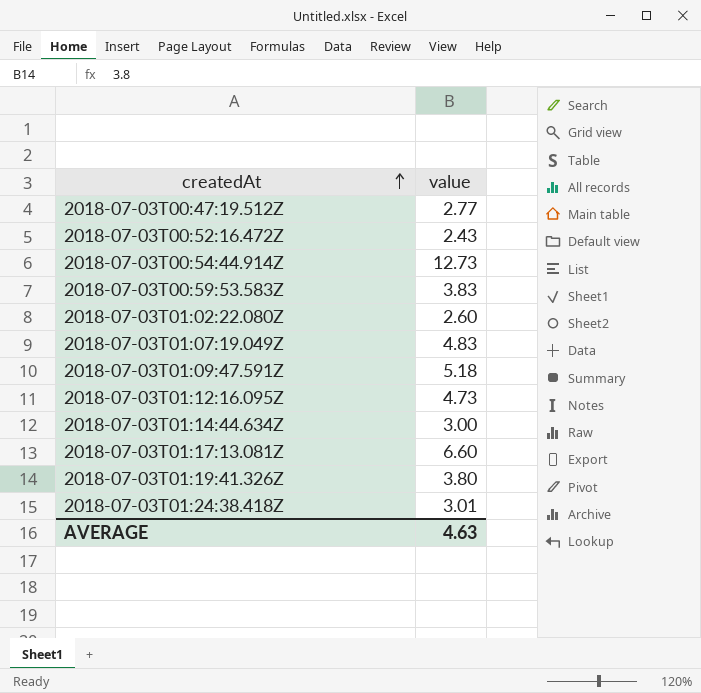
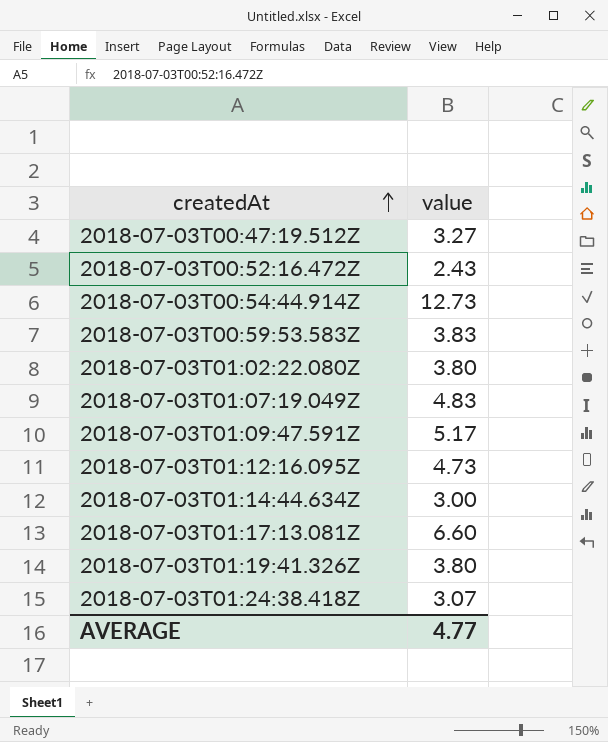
2018-07-03T00:47:19.512Z | value: 2.77 -> 3.27
2018-07-03T01:02:22.080Z | value: 2.60 -> 3.80
2018-07-03T01:09:47.591Z | value: 5.18 -> 5.17
2018-07-03T01:24:38.418Z | value: 3.01 -> 3.07
AVERAGE | value: 4.63 -> 4.77

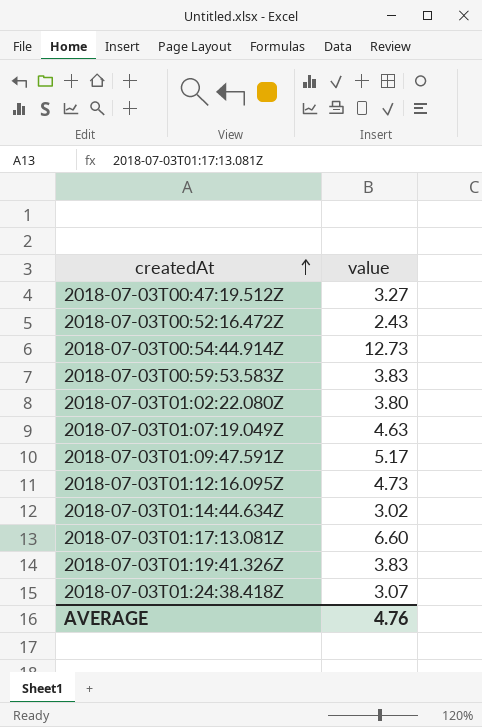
2018-07-03T01:07:19.049Z | value: 4.83 -> 4.63
2018-07-03T01:14:44.634Z | value: 3.00 -> 3.02
2018-07-03T01:19:41.326Z | value: 3.80 -> 3.83
AVERAGE | value: 4.77 -> 4.76

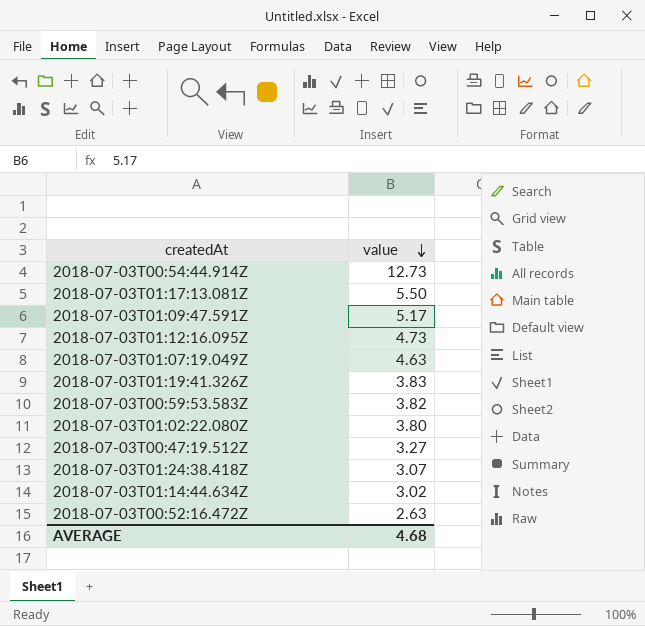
row order: createdAt ascending -> value descending
2018-07-03T01:17:13.081Z | value: 6.60 -> 5.50
2018-07-03T00:59:53.583Z | value: 3.83 -> 3.82
2018-07-03T00:52:16.472Z | value: 2.43 -> 2.63
AVERAGE | value: 4.76 -> 4.68

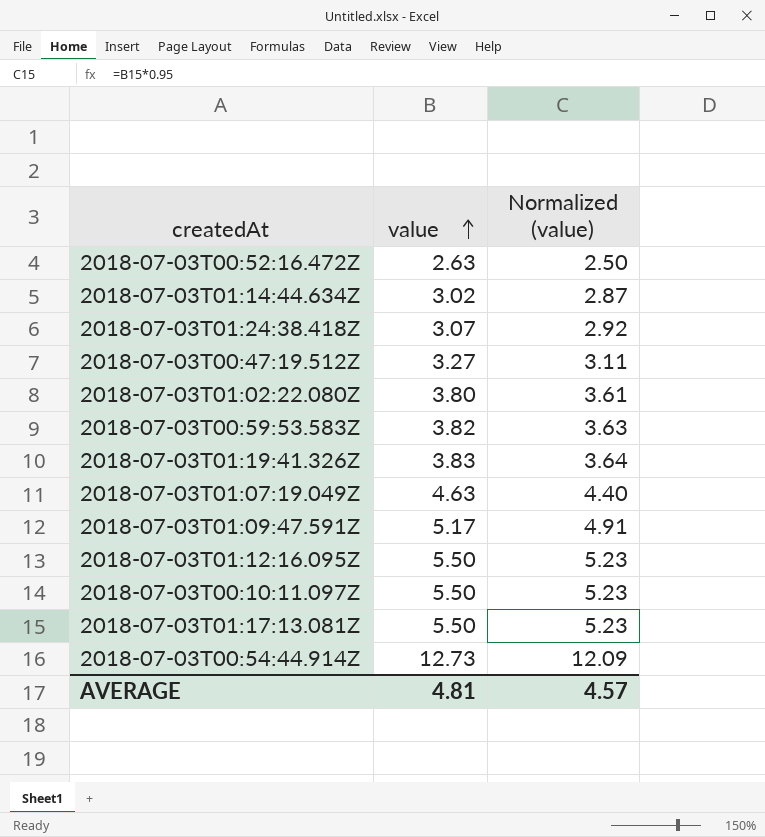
row order: value descending -> value ascending
column Normalized (value) | formula: none -> [value] * 0.95
2018-07-03T01:12:16.095Z | value: 4.73 -> 5.50
row 2018-07-03T00:10:11.097Z: none -> 5.50 | 5.23
AVERAGE | value: 4.68 -> 4.81

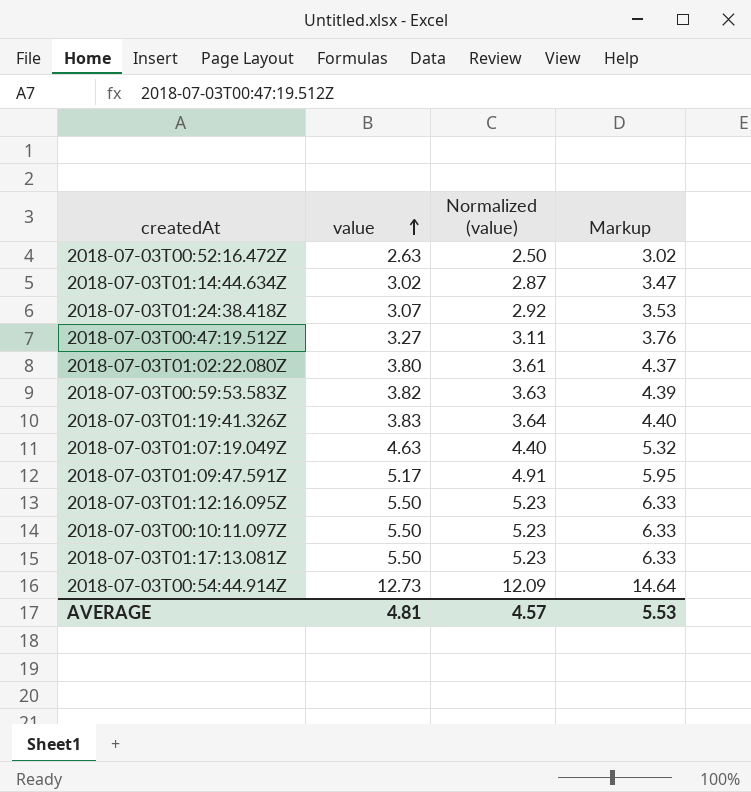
column Markup | formula: none -> [value] * 1.15

